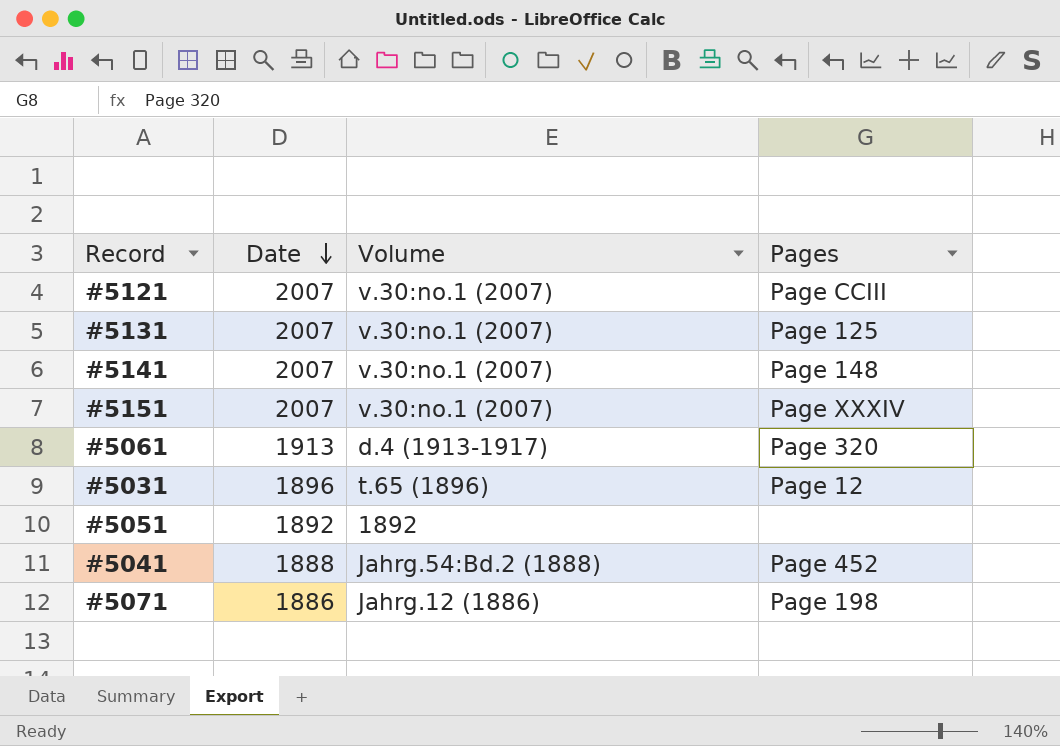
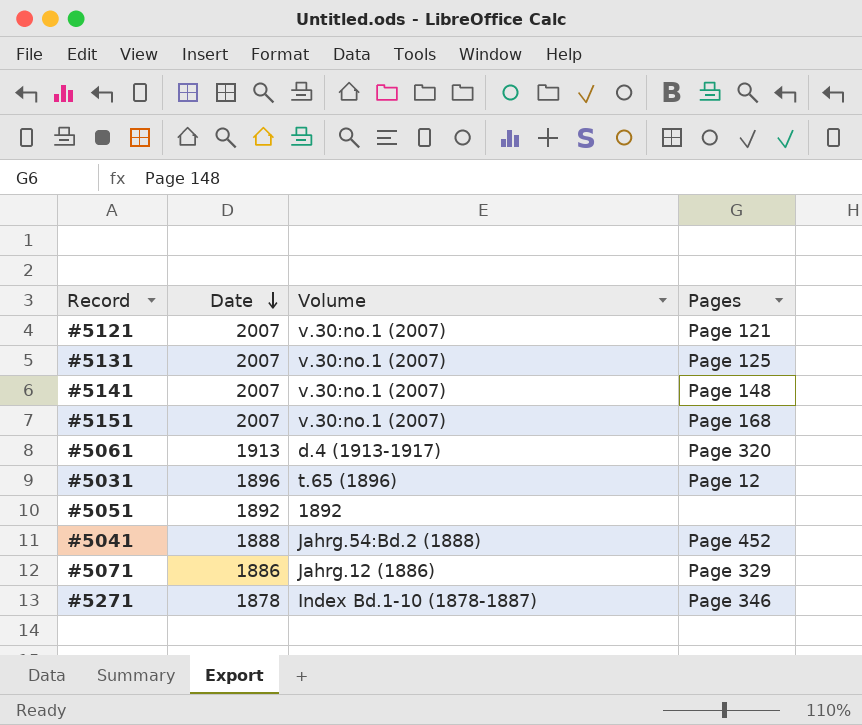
#5121 | Pages: Page CCIII -> Page 121
#5151 | Pages: Page XXXIV -> Page 168
#5071 | Pages: Page 198 -> Page 329
row #5271: none -> 1878 | Index Bd.1-10 (1878-1887) | Page 346

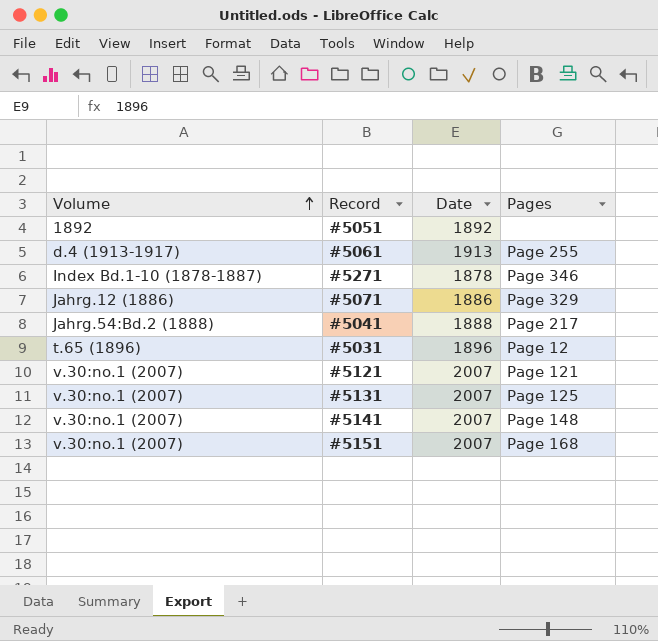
row order: Date descending -> Volume ascending
column Volume | position: 3 -> 1
#5061 | Pages: Page 320 -> Page 255
#5041 | Pages: Page 452 -> Page 217

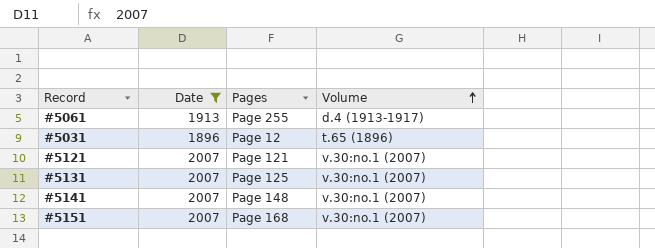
filter: none -> Date >= 1896
column Volume | position: 1 -> 4

